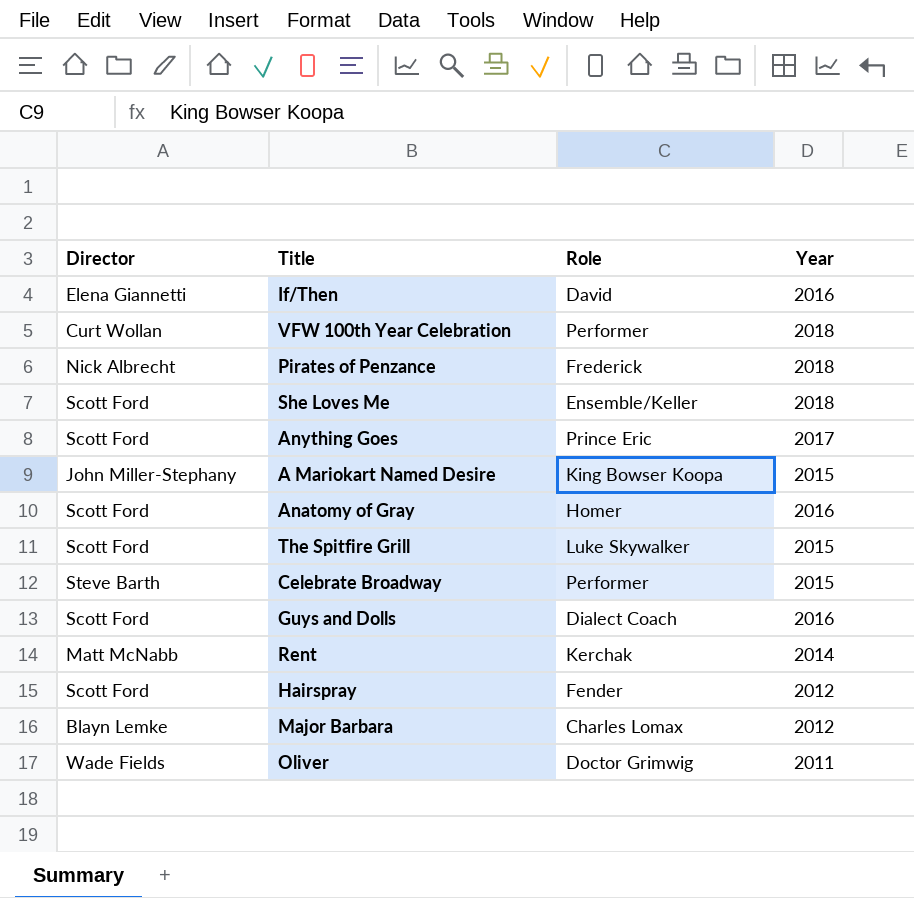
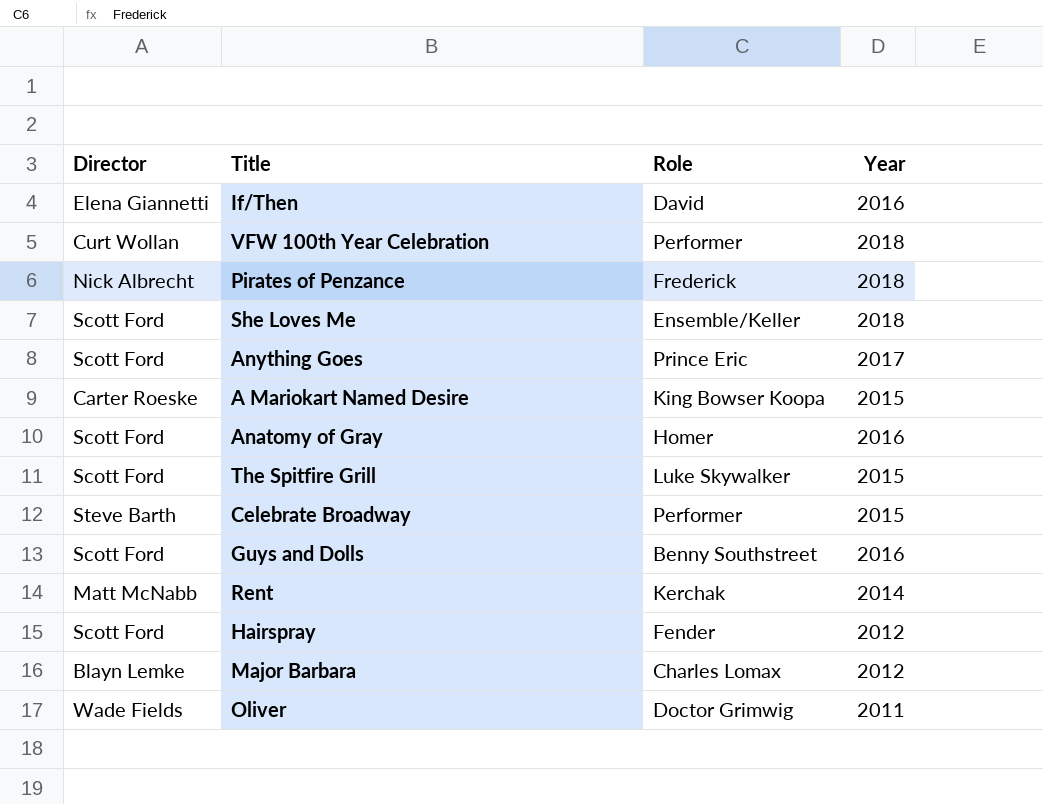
A Mariokart Named Desire | Director: John Miller-Stephany -> Carter Roeske
Guys and Dolls | Role: Dialect Coach -> Benny Southstreet

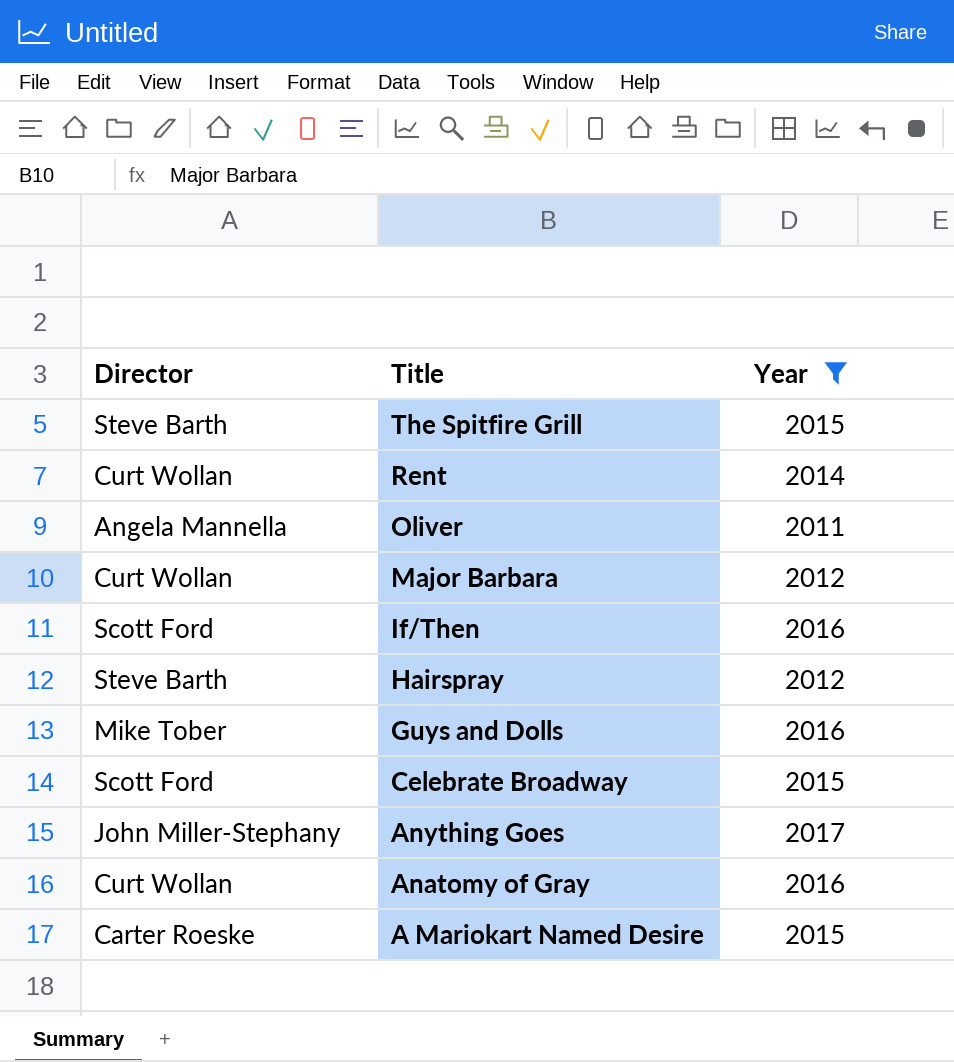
filter: none -> Year != 2018
row order: none -> Title descending
column Role | position: 3 -> none
The Spitfire Grill | Director: Scott Ford -> Steve Barth
Rent | Director: Matt McNabb -> Curt Wollan
Oliver | Director: Wade Fields -> Angela Mannella
Major Barbara | Director: Blayn Lemke -> Curt Wollan
If/Then | Director: Elena Giannetti -> Scott Ford
Hairspray | Director: Scott Ford -> Steve Barth
Guys and Dolls | Director: Scott Ford -> Mike Tober
Celebrate Broadway | Director: Steve Barth -> Scott Ford
Anything Goes | Director: Scott Ford -> John Miller-Stephany
Anatomy of Gray | Director: Scott Ford -> Curt Wollan

